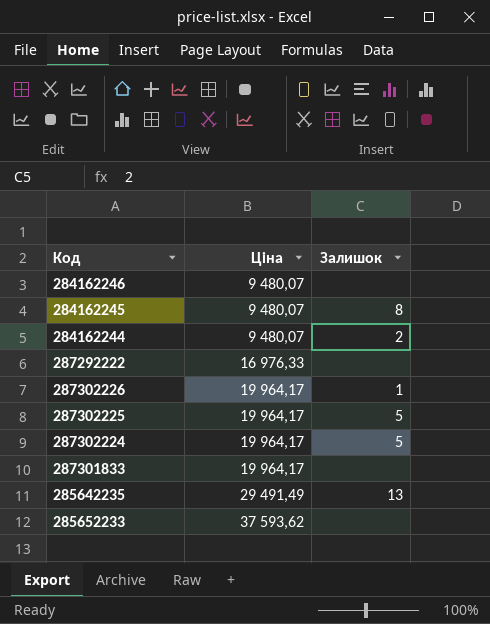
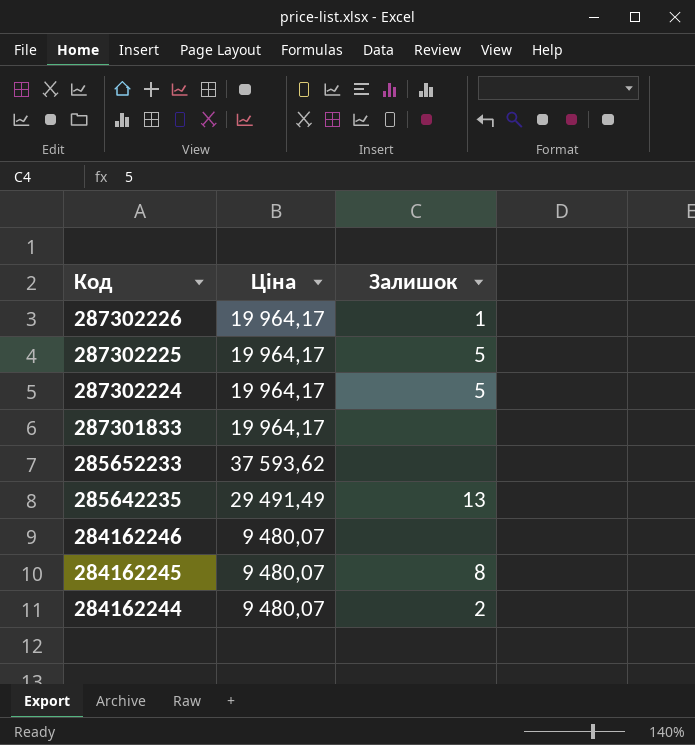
row order: Ціна ascending -> Код descending
row 287292222: 16 976,33 | none -> none

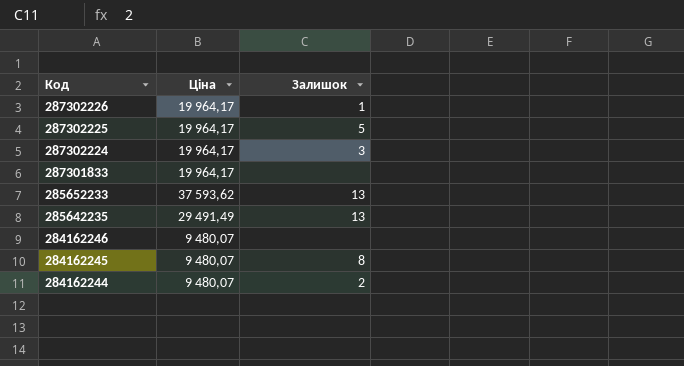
287302224 | Залишок: 5 -> 3
285652233 | Залишок: none -> 13

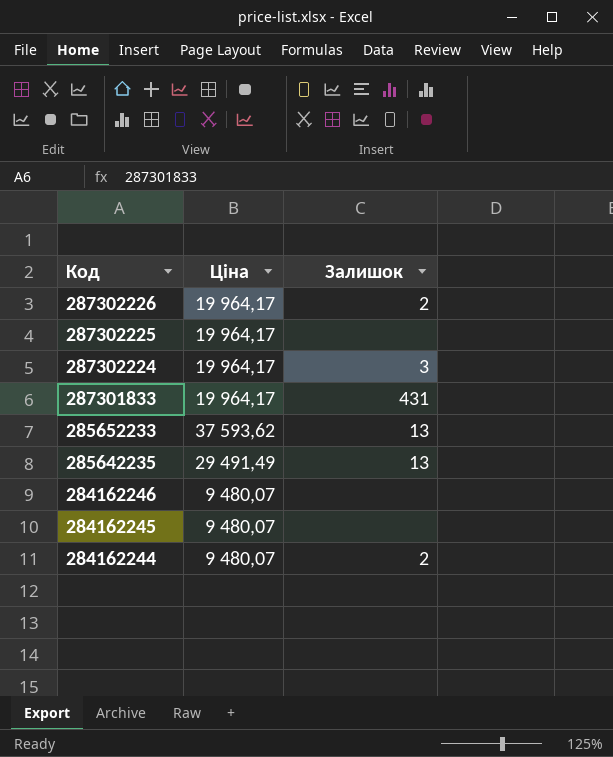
287302226 | Залишок: 1 -> 2
287302225 | Залишок: 5 -> none
287301833 | Залишок: none -> 431
284162245 | Залишок: 8 -> none

